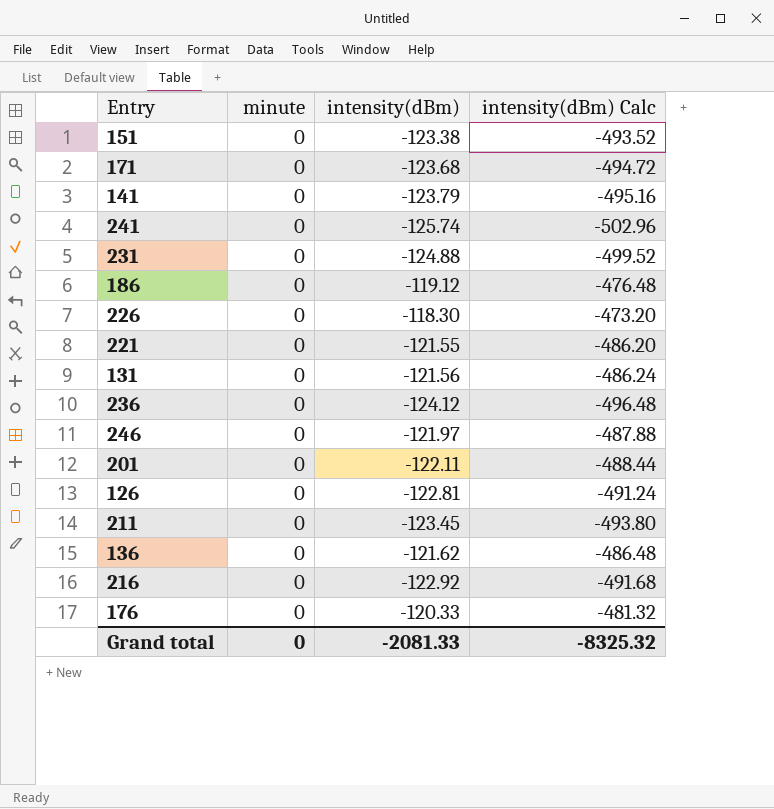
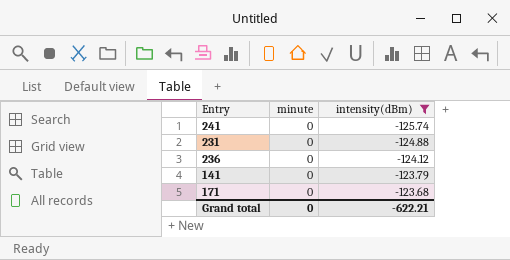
filter: none -> intensity(dBm) <= -123.68
row order: none -> intensity(dBm) ascending
column intensity(dBm) Calc | formula: [intensity(dBm)] * 4 -> none
Grand total | intensity(dBm): -2081.33 -> -622.21

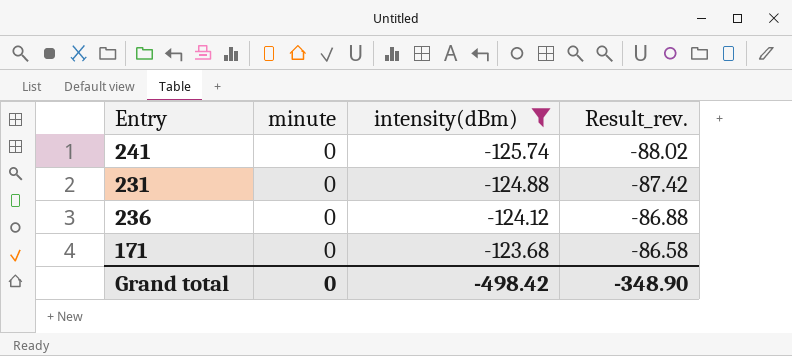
column Result_rev. | formula: none -> [intensity(dBm)] * 0.7
row 141: 0 | -123.79 -> none
Grand total | intensity(dBm): -622.21 -> -498.42

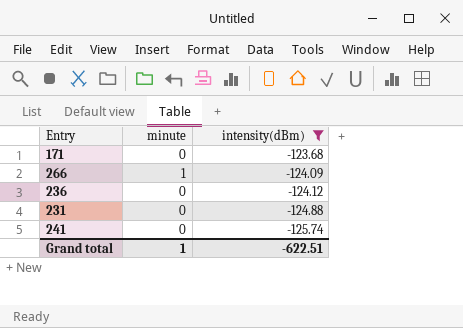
row order: intensity(dBm) ascending -> intensity(dBm) descending
column Result_rev. | formula: [intensity(dBm)] * 0.7 -> none
row 266: none -> 1 | -124.09
Grand total | minute: 0 -> 1
Grand total | intensity(dBm): -498.42 -> -622.51

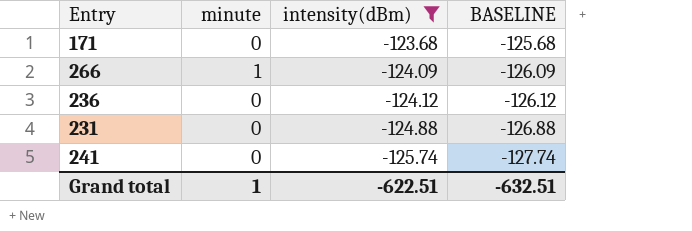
column BASELINE | formula: none -> [intensity(dBm)] - 2

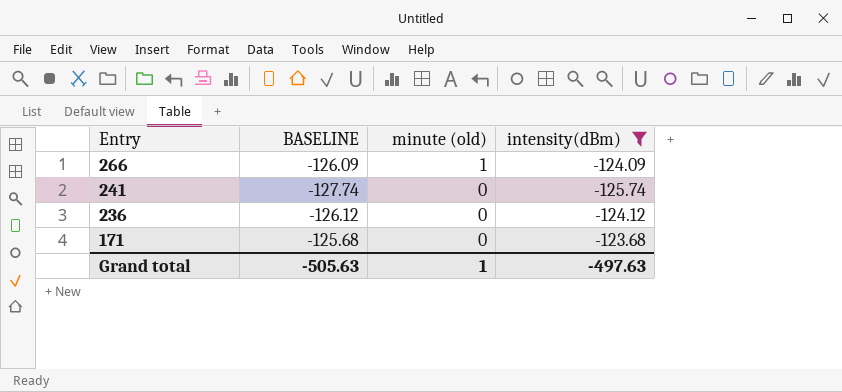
row order: intensity(dBm) descending -> Entry descending
column BASELINE | position: 4 -> 2
column name: minute -> minute (old)
row 231: 0 | -124.88 | -126.88 -> none
Grand total | BASELINE: -632.51 -> -505.63
Grand total | intensity(dBm): -622.51 -> -497.63

